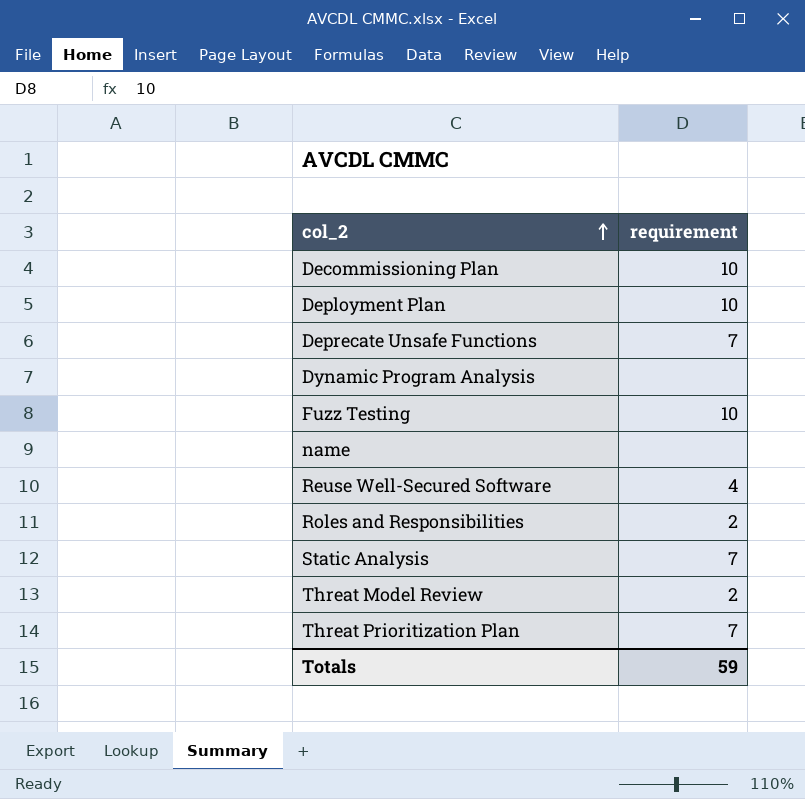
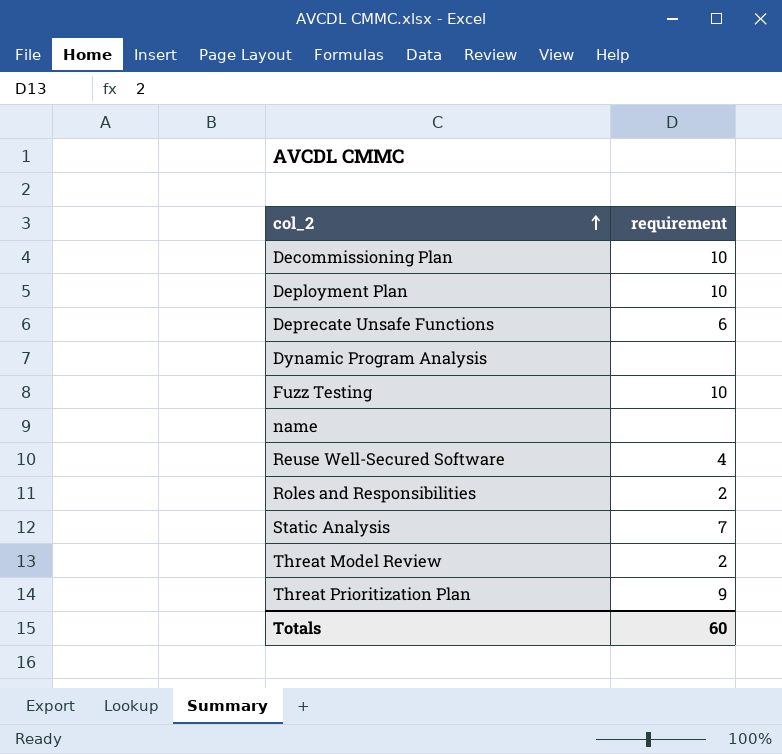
Deprecate Unsafe Functions | requirement: 7 -> 6
Threat Prioritization Plan | requirement: 7 -> 9
Totals | requirement: 59 -> 60

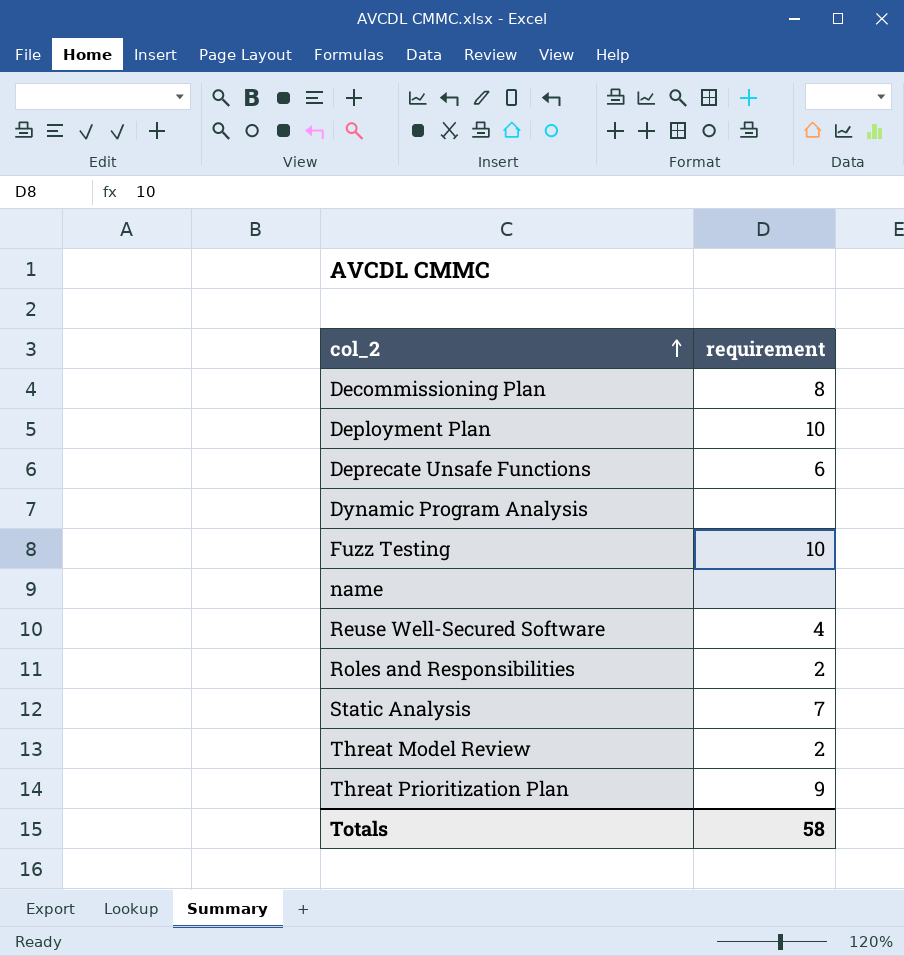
Decommissioning Plan | requirement: 10 -> 8
Totals | requirement: 60 -> 58

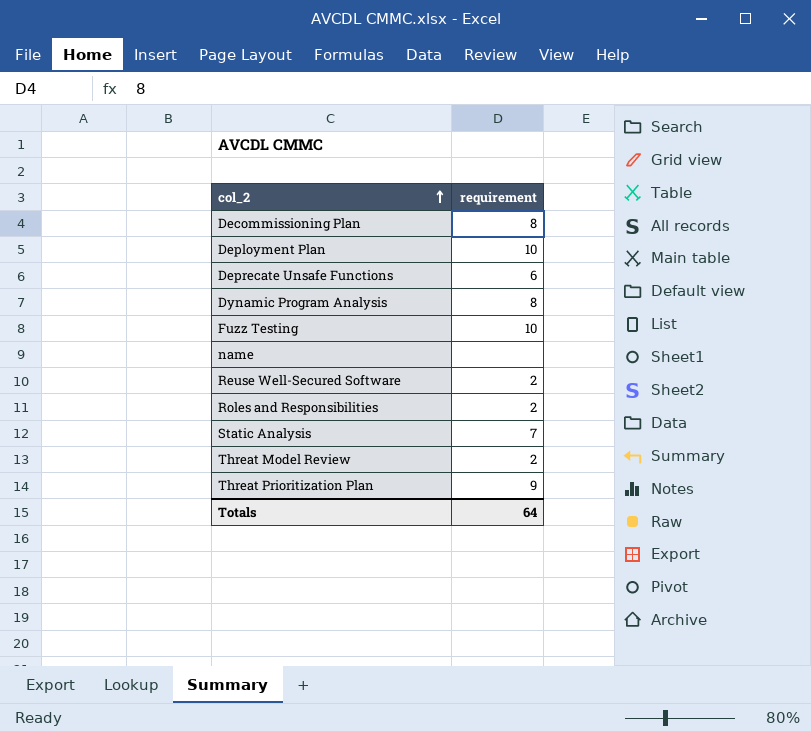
Dynamic Program Analysis | requirement: none -> 8
Reuse Well-Secured Software | requirement: 4 -> 2
Totals | requirement: 58 -> 64

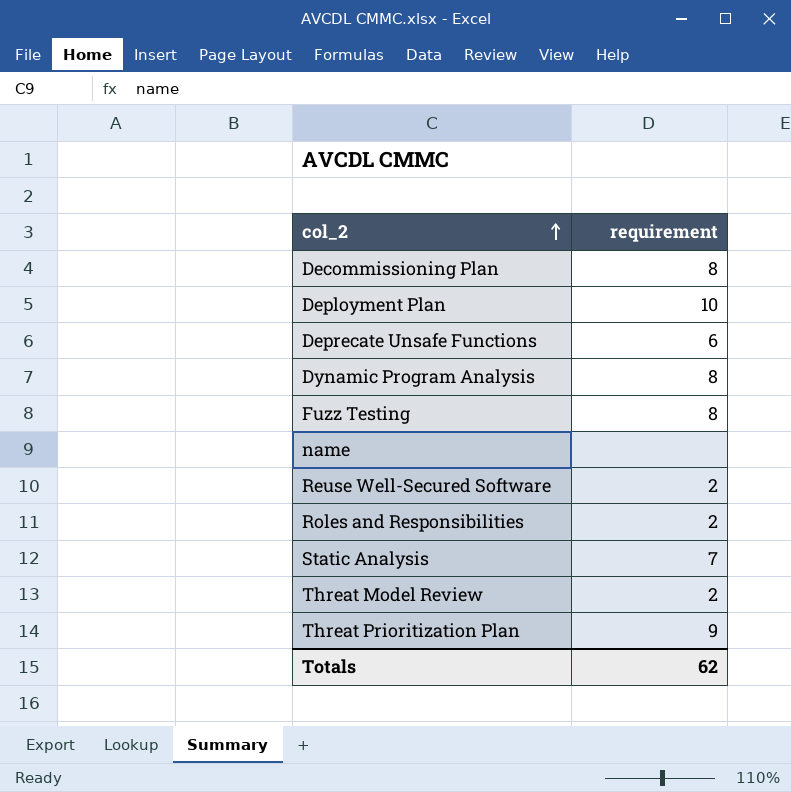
Fuzz Testing | requirement: 10 -> 8
Totals | requirement: 64 -> 62

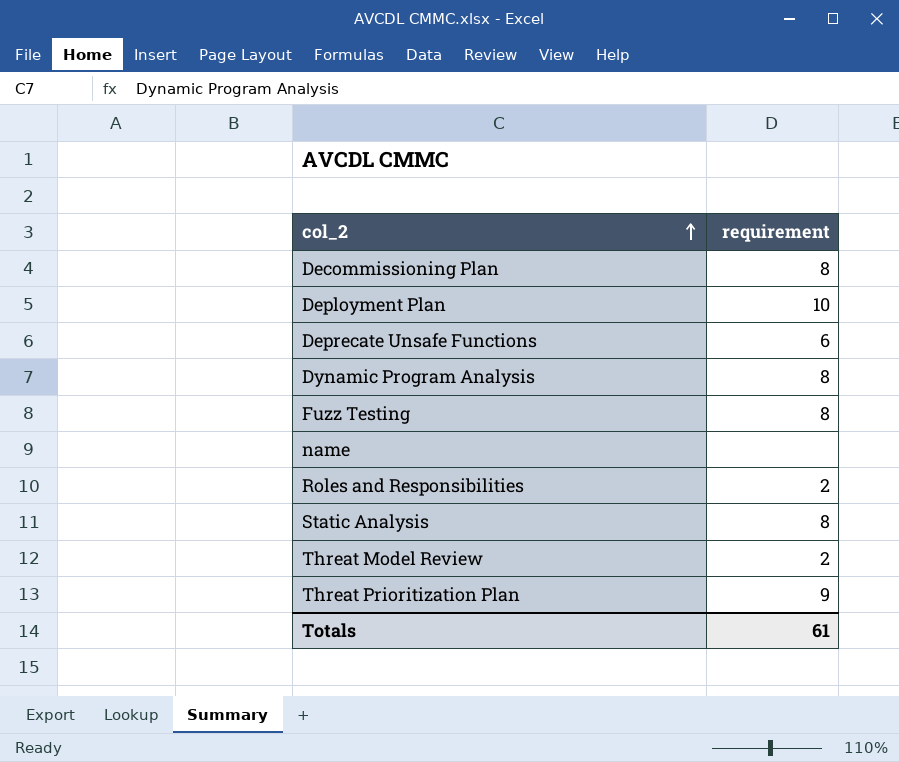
row Reuse Well-Secured Software: 2 -> none
Static Analysis | requirement: 7 -> 8
Totals | requirement: 62 -> 61

